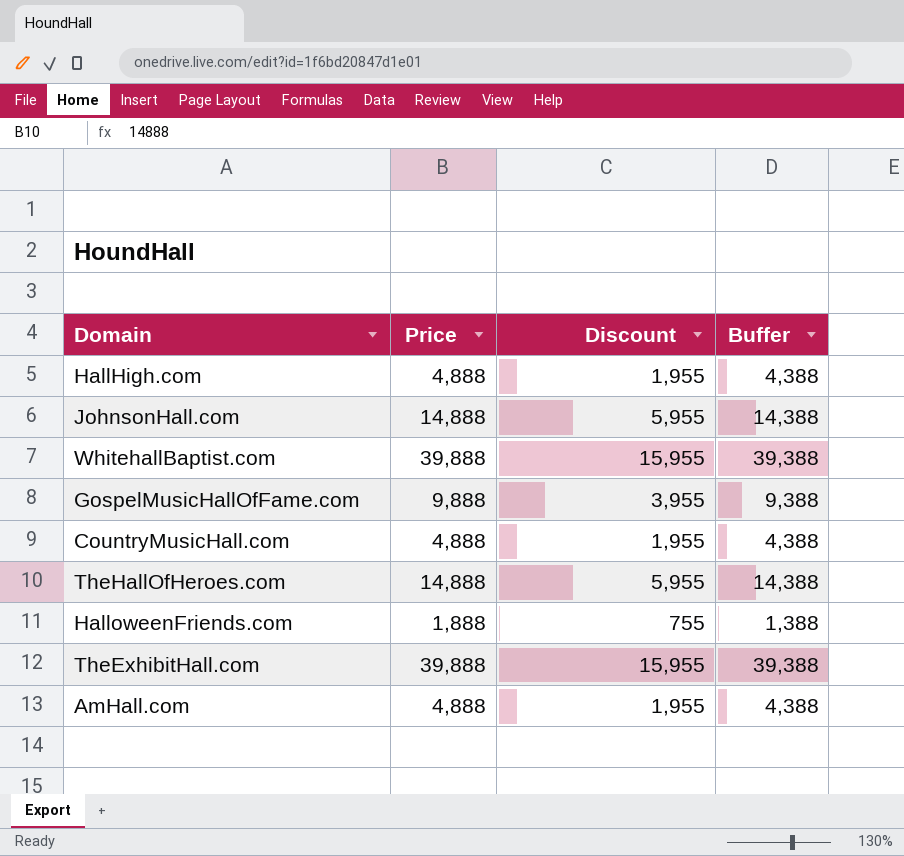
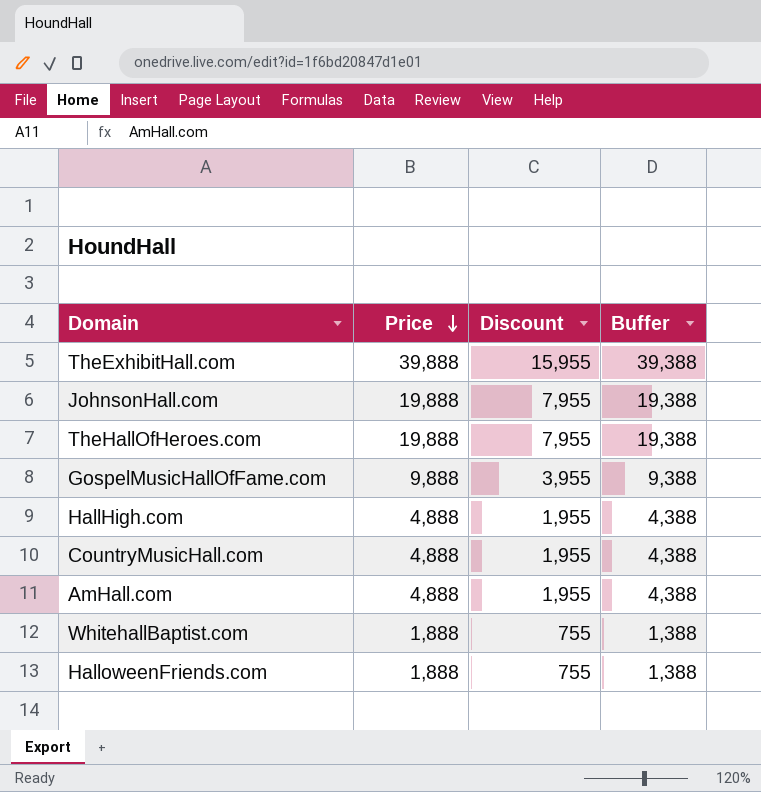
row order: none -> Price descending
JohnsonHall.com | Price: 14,888 -> 19,888
JohnsonHall.com | Discount: 5,955 -> 7,955
JohnsonHall.com | Buffer: 14,388 -> 19,388
TheHallOfHeroes.com | Price: 14,888 -> 19,888
TheHallOfHeroes.com | Discount: 5,955 -> 7,955
TheHallOfHeroes.com | Buffer: 14,388 -> 19,388
WhitehallBaptist.com | Price: 39,888 -> 1,888
WhitehallBaptist.com | Discount: 15,955 -> 755
WhitehallBaptist.com | Buffer: 39,388 -> 1,388

